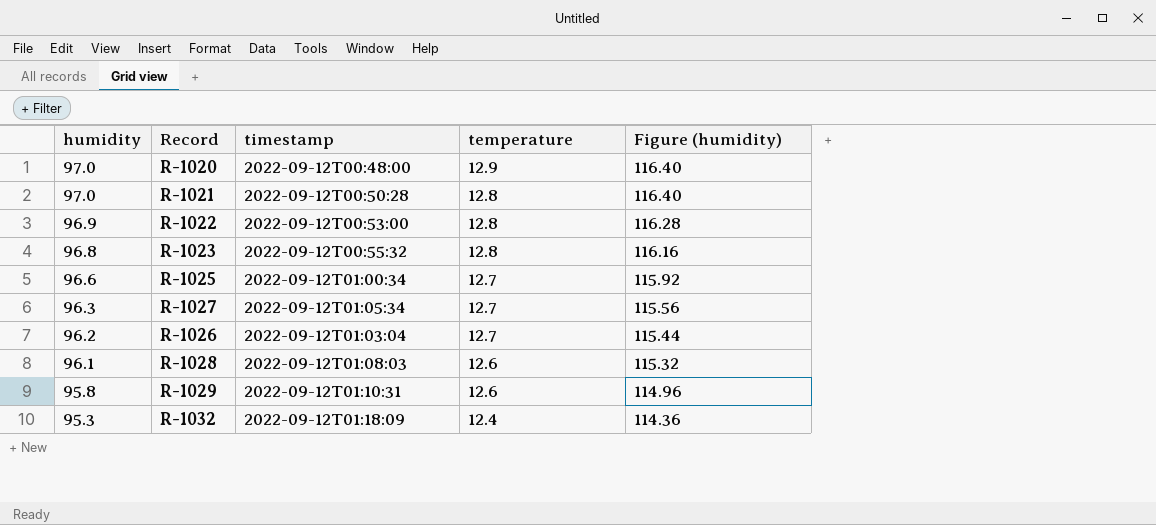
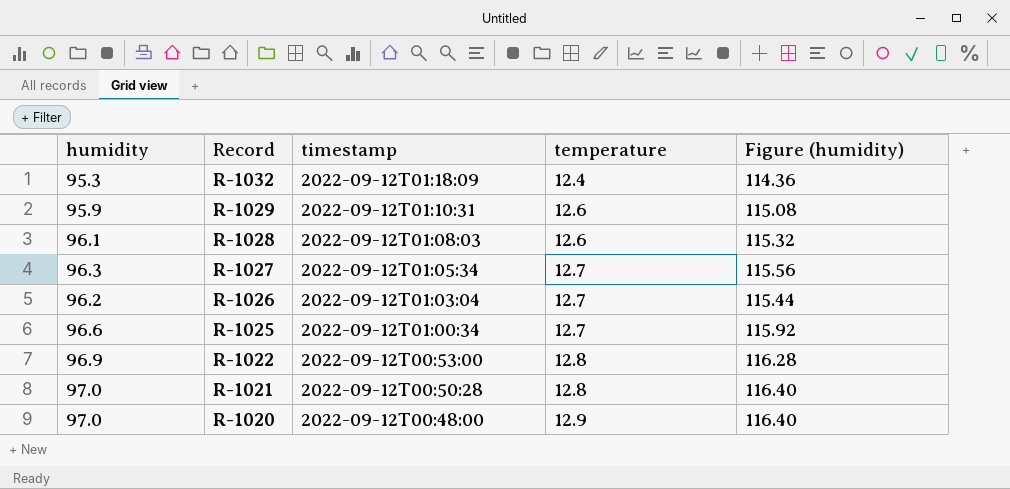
row order: humidity descending -> Record descending
row R-1023: 96.8 | 2022-09-12T00:55:32 | 12.8 | 116.16 -> none
R-1029 | humidity: 95.8 -> 95.9
R-1029 | Figure (humidity): 114.96 -> 115.08

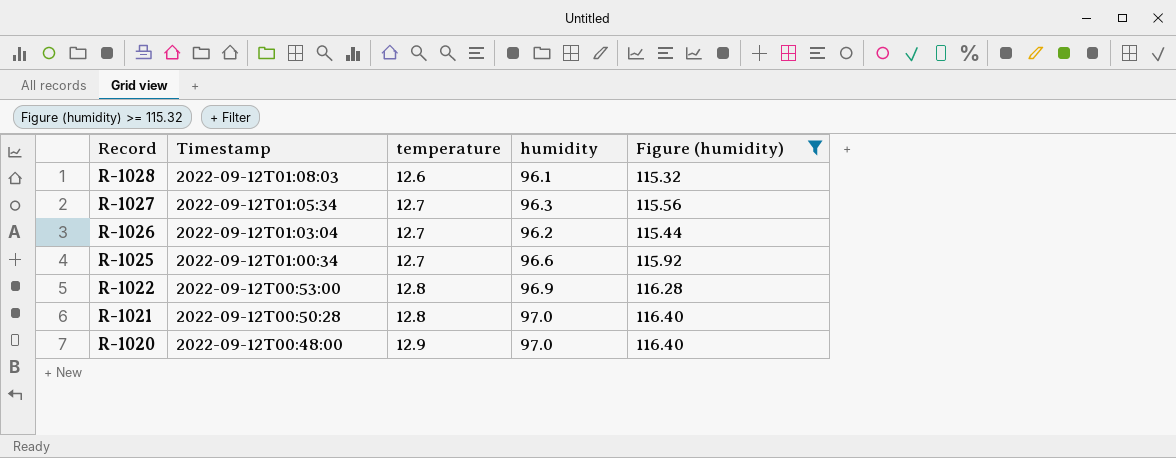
filter: none -> Figure (humidity) >= 115.32
column name: timestamp -> Timestamp
column humidity | position: 1 -> 4

